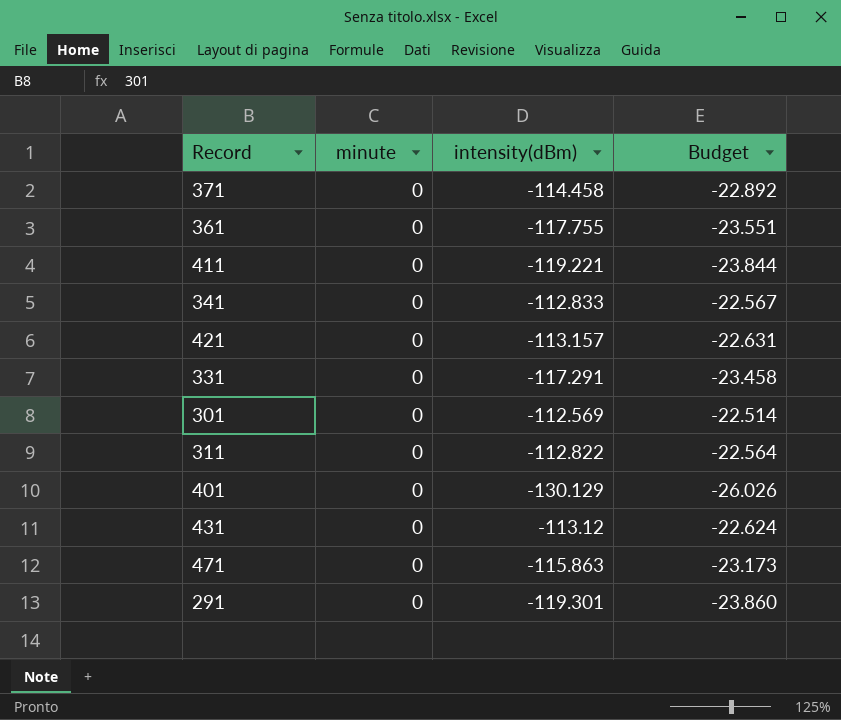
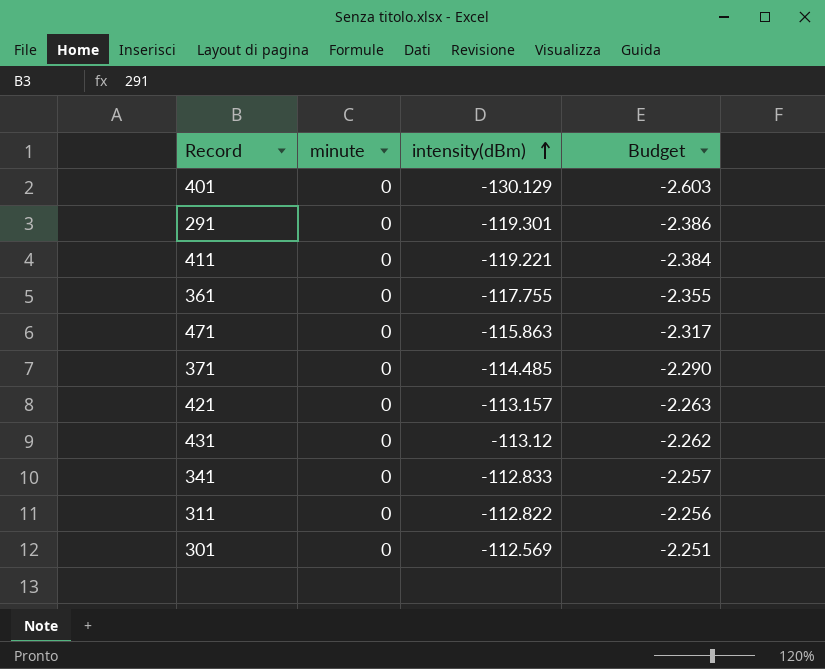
row order: none -> intensity(dBm) ascending
column Budget | formula: [intensity(dBm)] * 0.2 -> [intensity(dBm)] * 0.02
row 331: 0 | -117.291 | -23.458 -> none
371 | intensity(dBm): -114.458 -> -114.485

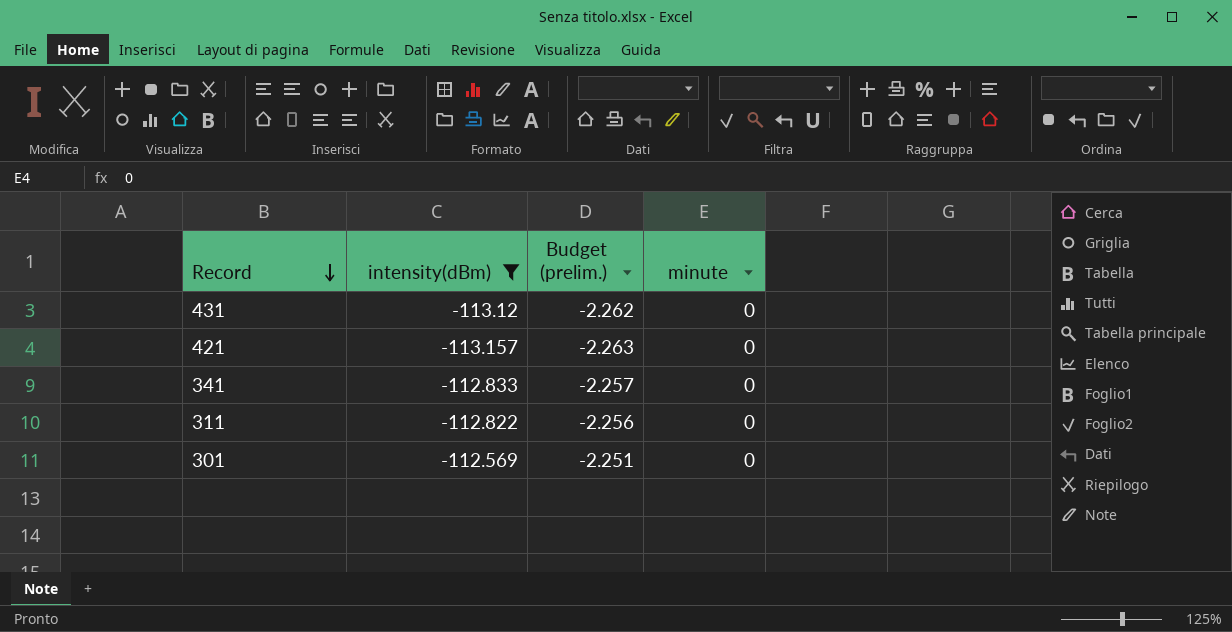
filter: none -> intensity(dBm) >= -113.157
row order: intensity(dBm) ascending -> Record descending
column name: Budget -> Budget (prelim.)
column minute | position: 2 -> 4

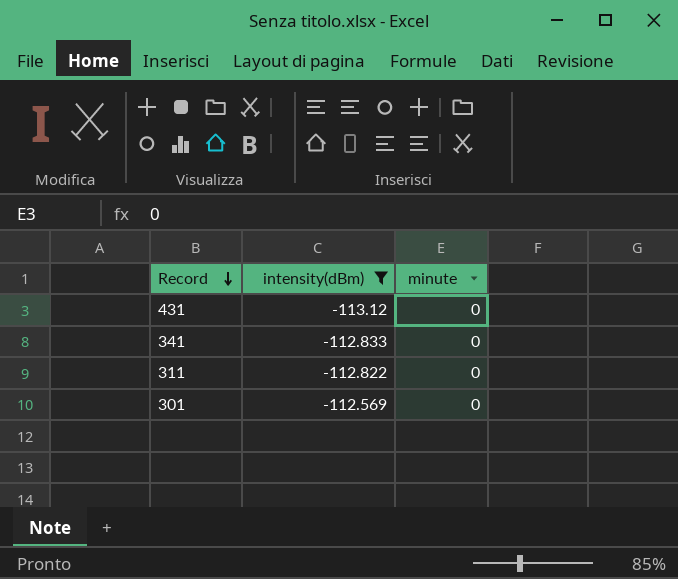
column Budget (prelim.) | formula: [intensity(dBm)] * 0.02 -> none
row 421: -113.157 | -2.263 | 0 -> none

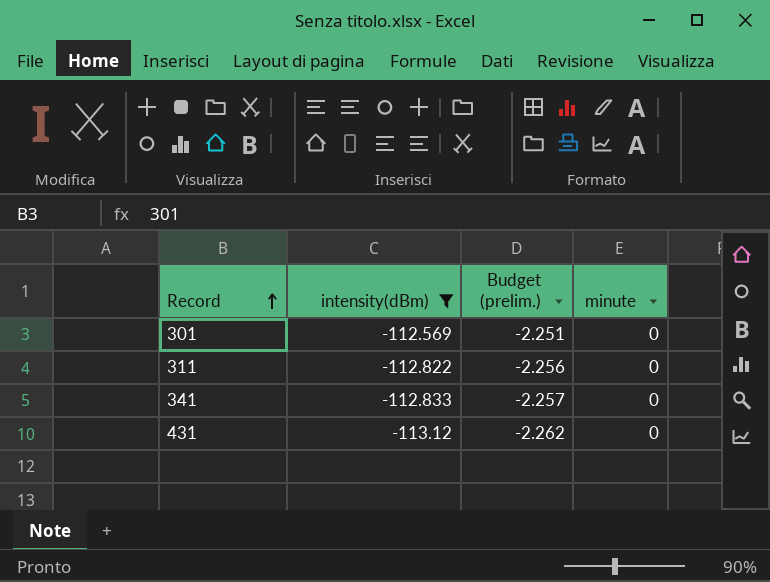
row order: Record descending -> Record ascending
column Budget (prelim.) | formula: none -> [intensity(dBm)] * 0.02

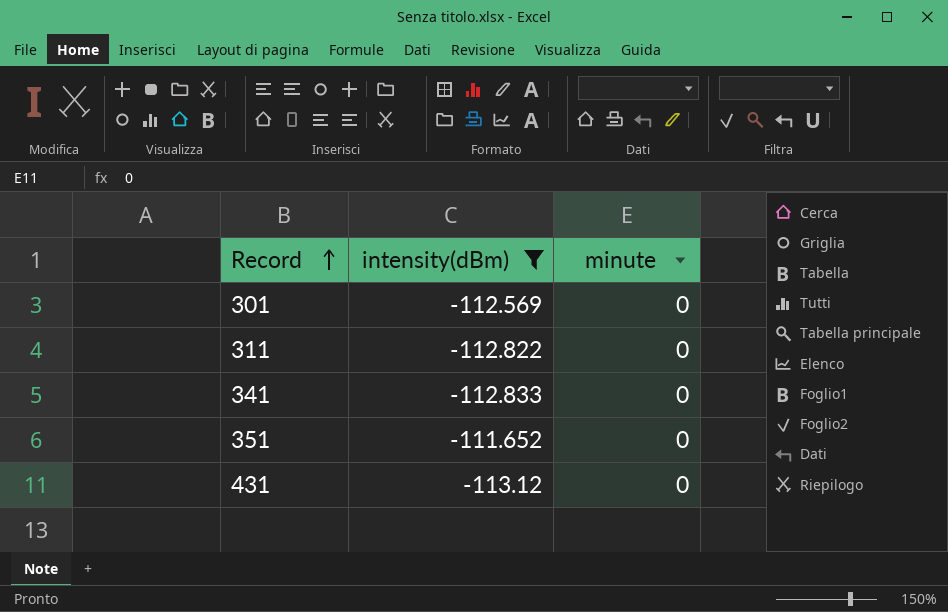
column Budget (prelim.) | formula: [intensity(dBm)] * 0.02 -> none
row 351: none -> -111.652 | 0

